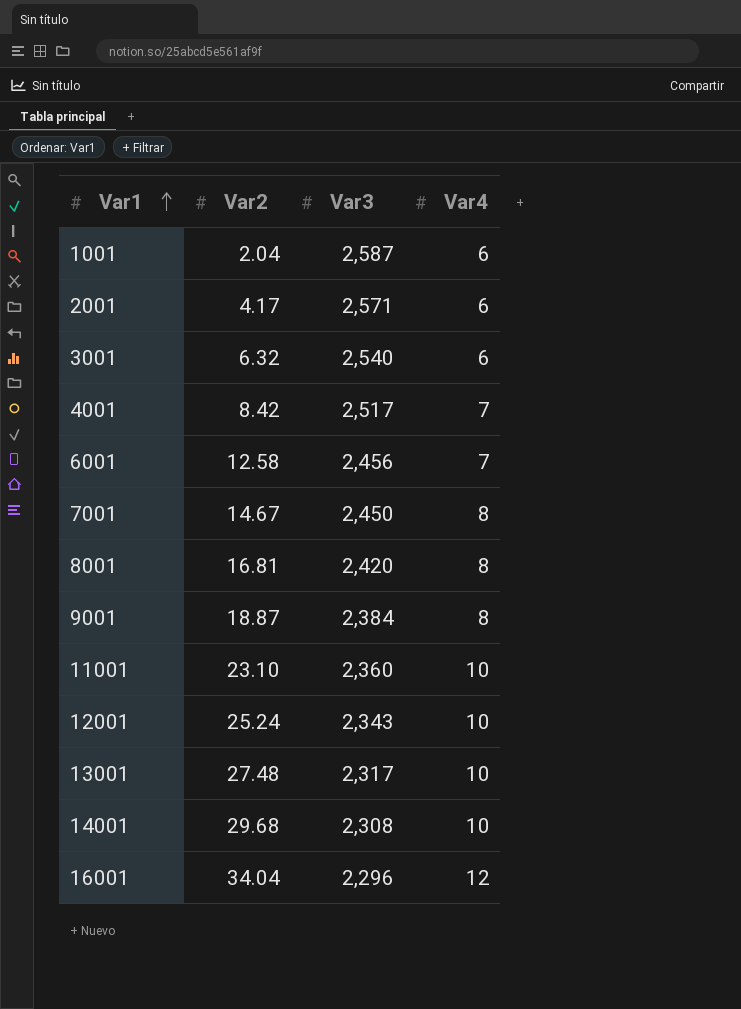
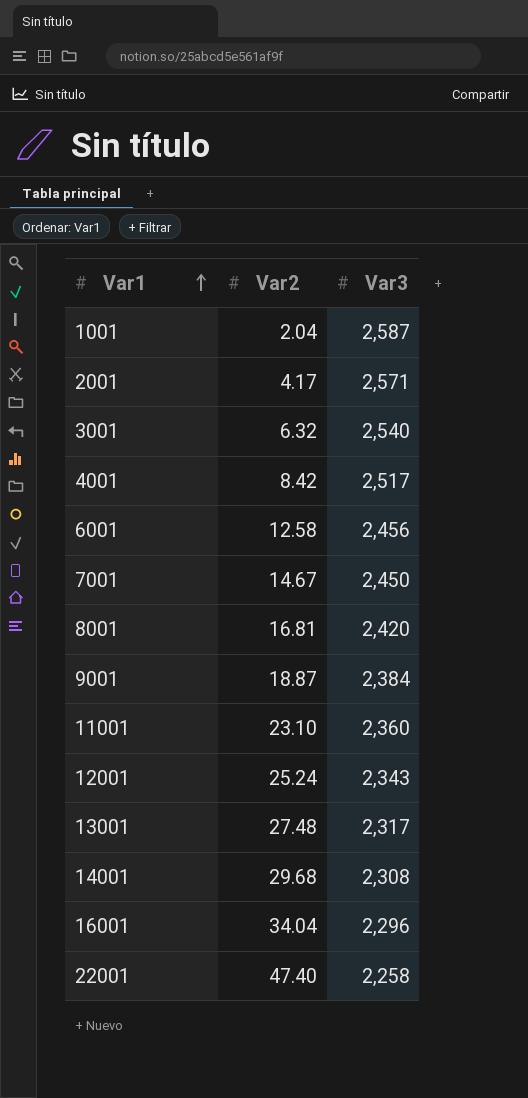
column Var4 | position: 4 -> none
row 22001: none -> 47.40 | 2,258

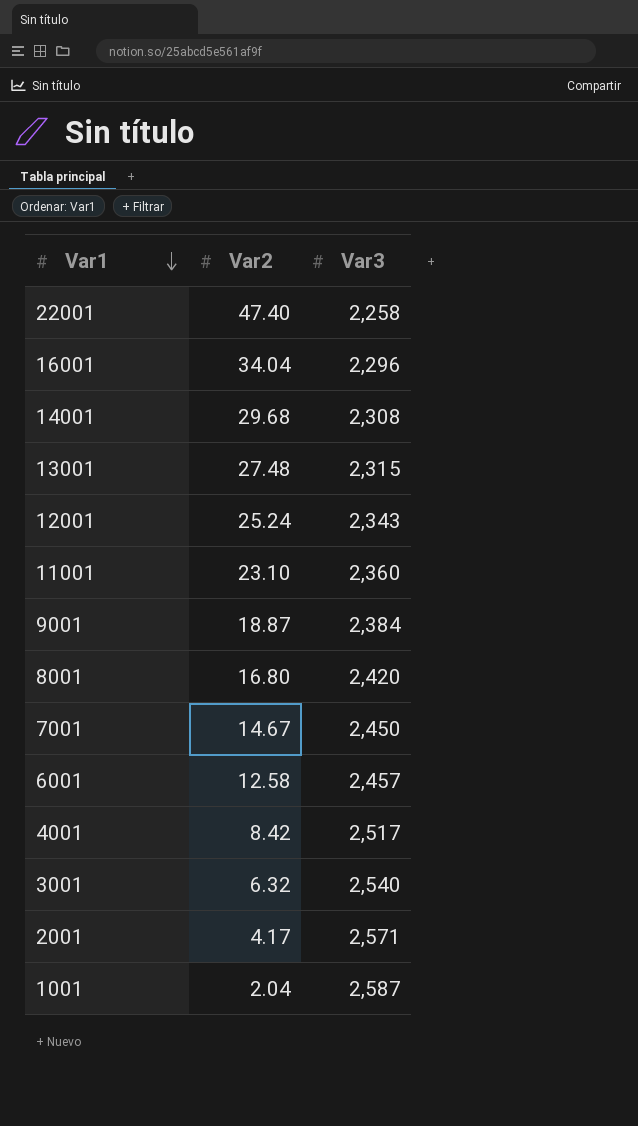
row order: Var1 ascending -> Var1 descending
13001 | Var3: 2,317 -> 2,315
8001 | Var2: 16.81 -> 16.80
6001 | Var3: 2,456 -> 2,457

